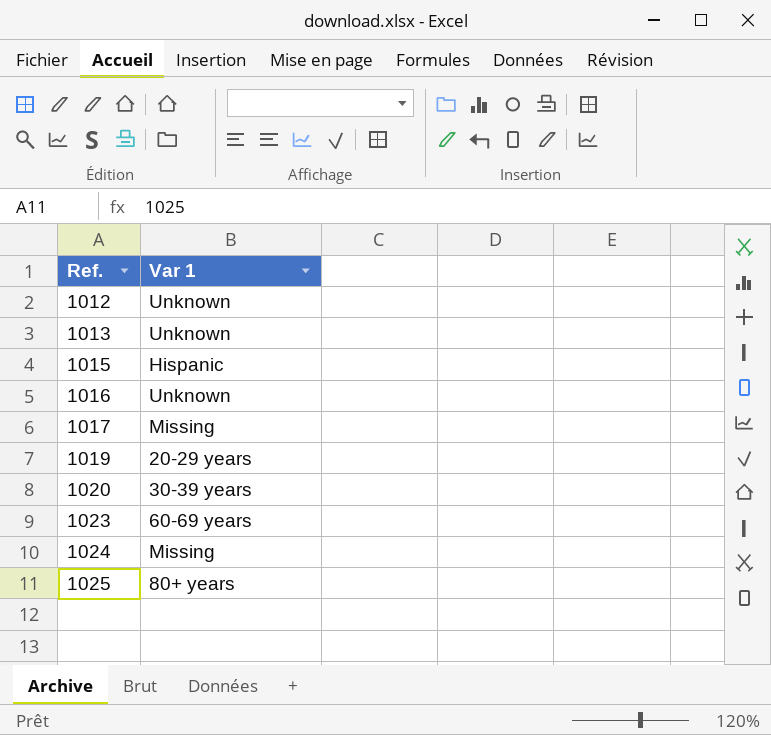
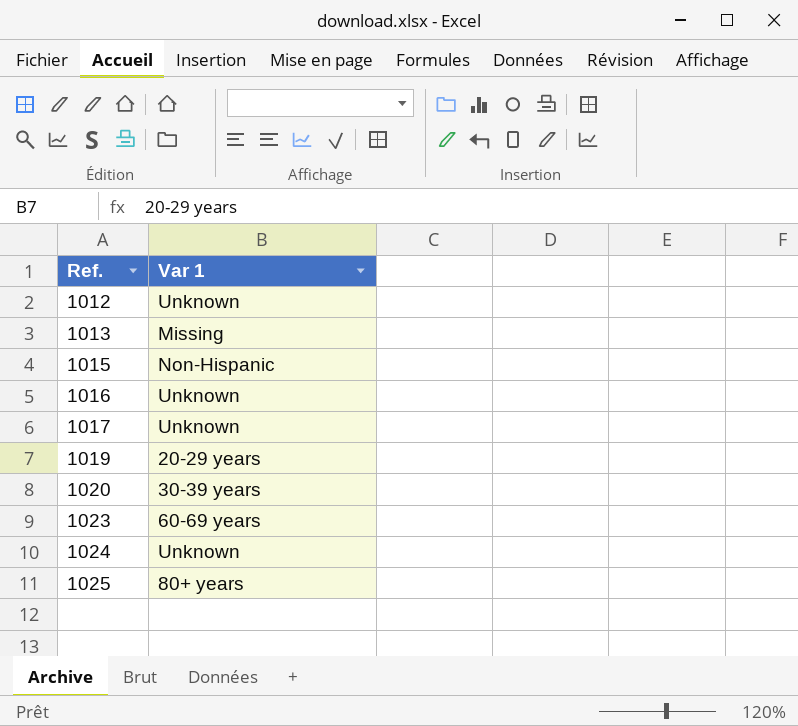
1013 | Var 1: Unknown -> Missing
1015 | Var 1: Hispanic -> Non-Hispanic
1017 | Var 1: Missing -> Unknown
1024 | Var 1: Missing -> Unknown

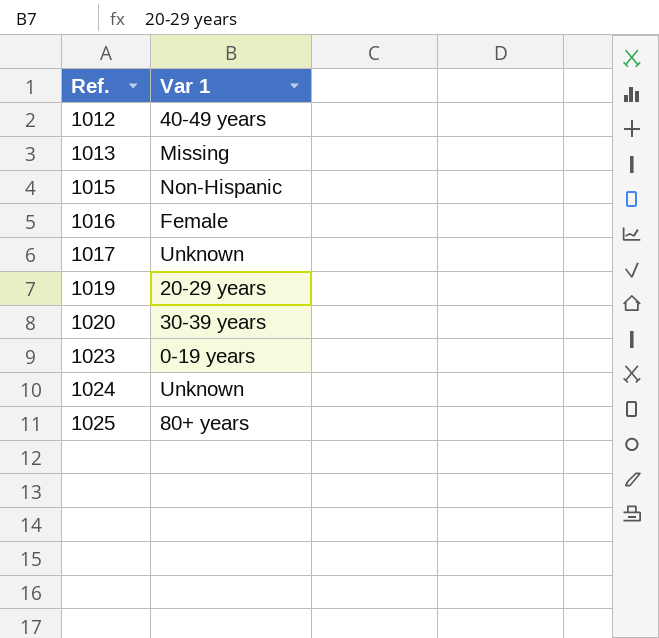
1012 | Var 1: Unknown -> 40-49 years
1016 | Var 1: Unknown -> Female
1023 | Var 1: 60-69 years -> 0-19 years

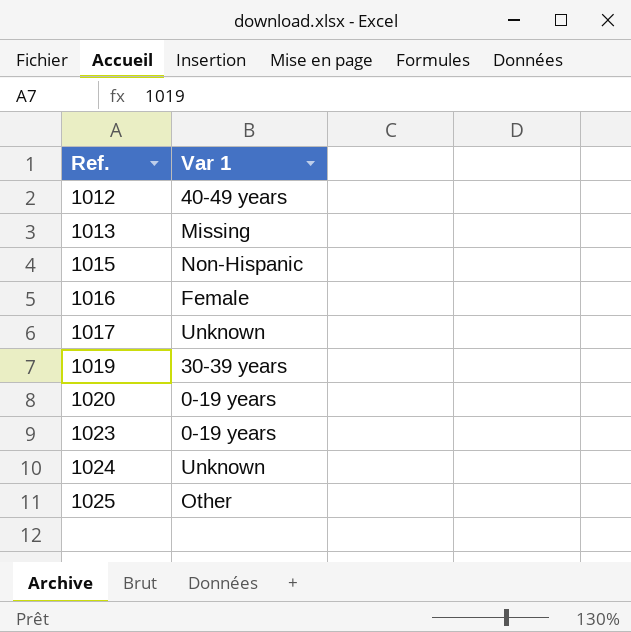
1019 | Var 1: 20-29 years -> 30-39 years
1020 | Var 1: 30-39 years -> 0-19 years
1025 | Var 1: 80+ years -> Other

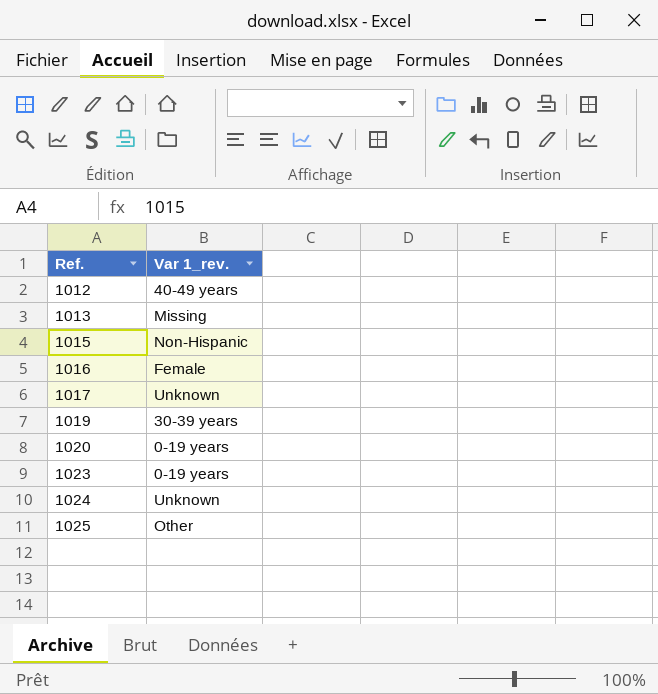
column name: Var 1 -> Var 1_rev.

